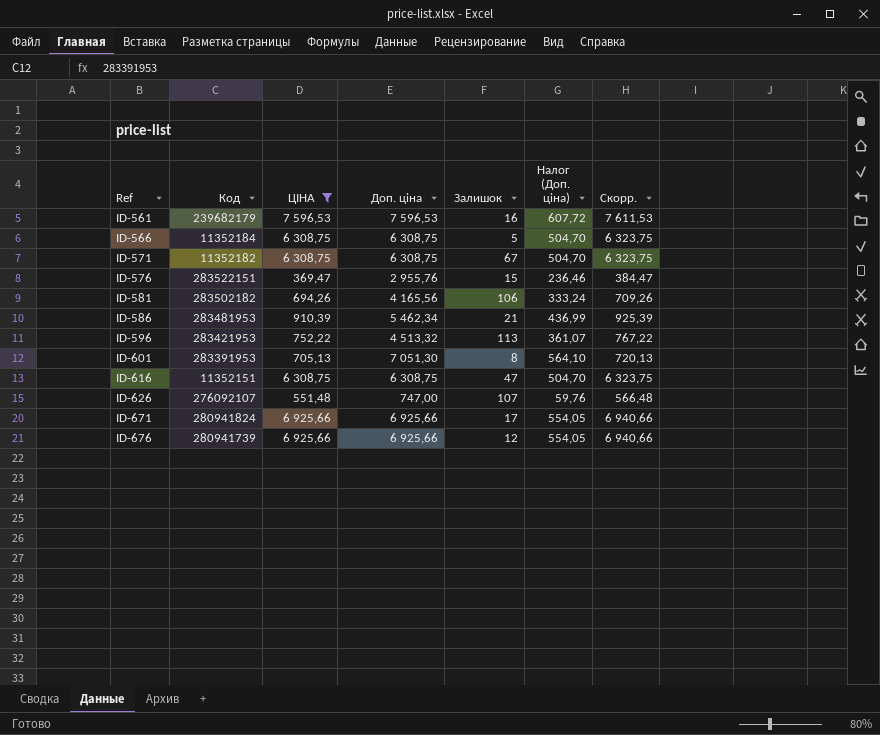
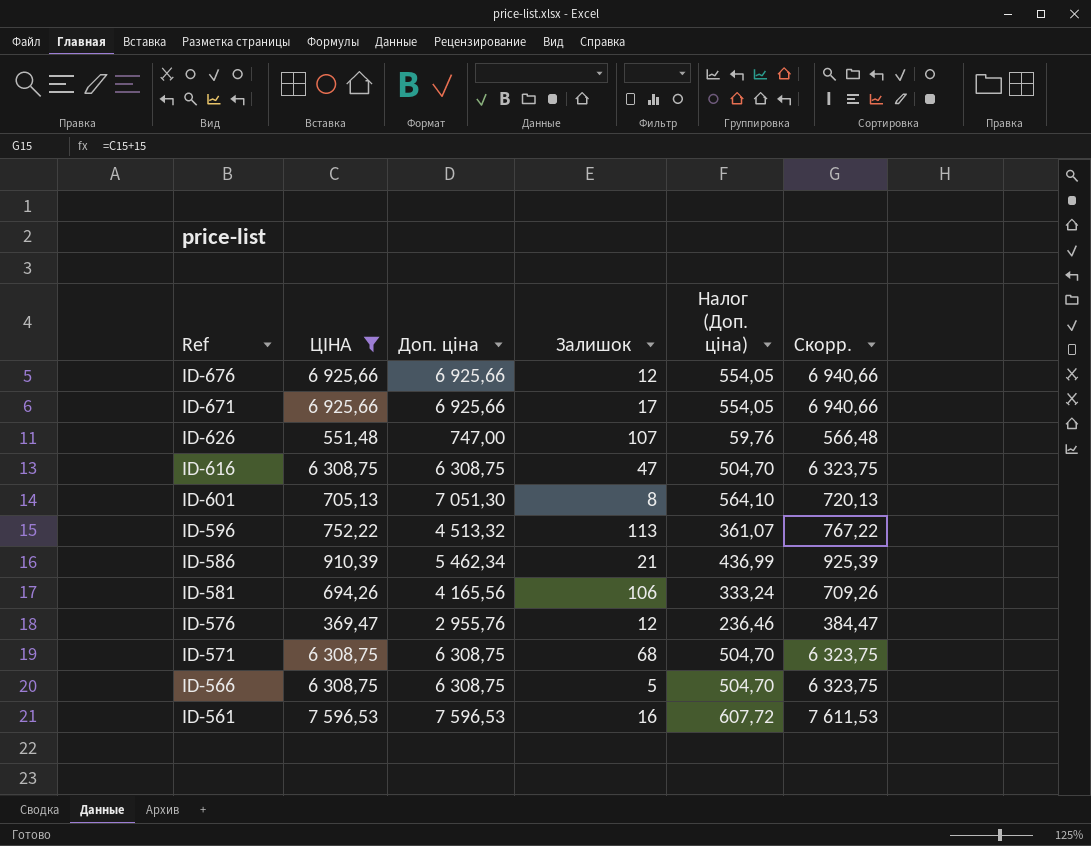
row order: Ref ascending -> Ref descending
column Код | position: 2 -> none
ID-576 | Залишок: 15 -> 12
ID-571 | Залишок: 67 -> 68

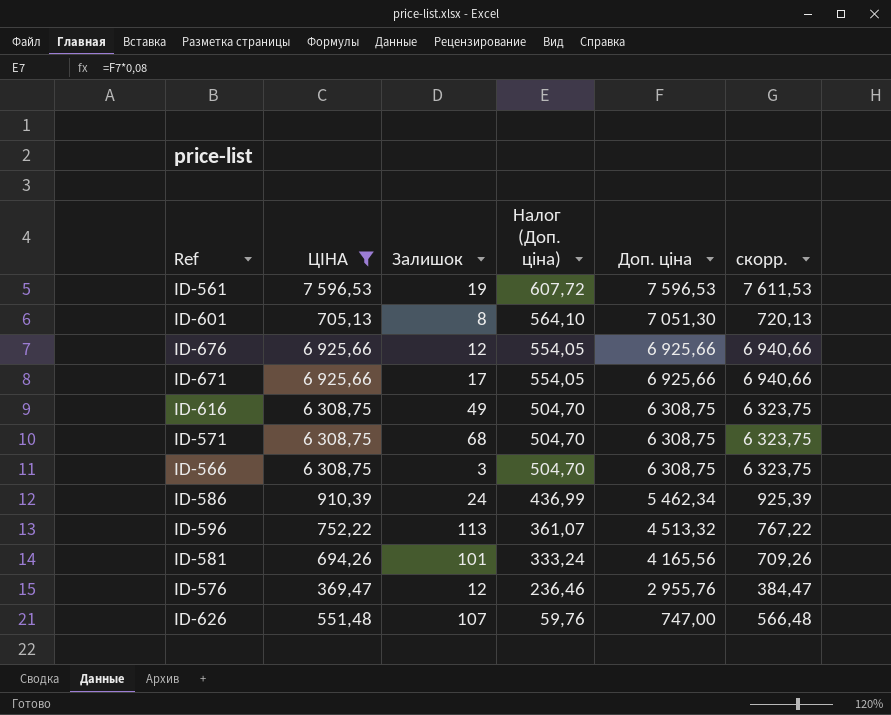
row order: Ref descending -> Налог (Доп. ціна) descending
column Доп. ціна | position: 3 -> 5
column name: Скорр. -> скорр.
ID-561 | Залишок: 16 -> 19
ID-616 | Залишок: 47 -> 49
ID-566 | Залишок: 5 -> 3
ID-586 | Залишок: 21 -> 24
ID-581 | Залишок: 106 -> 101

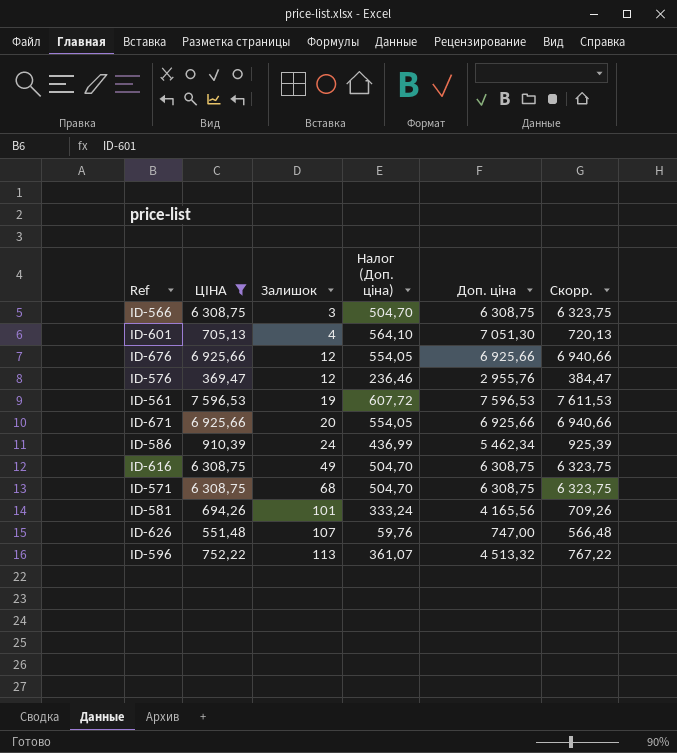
row order: Налог (Доп. ціна) descending -> Залишок ascending
column name: скорр. -> Скорр.
ID-601 | Залишок: 8 -> 4
ID-671 | Залишок: 17 -> 20

